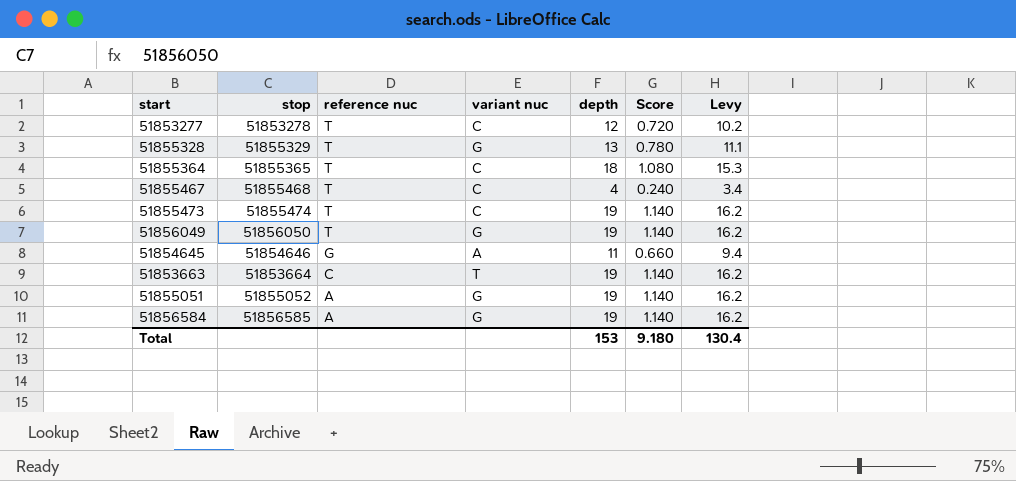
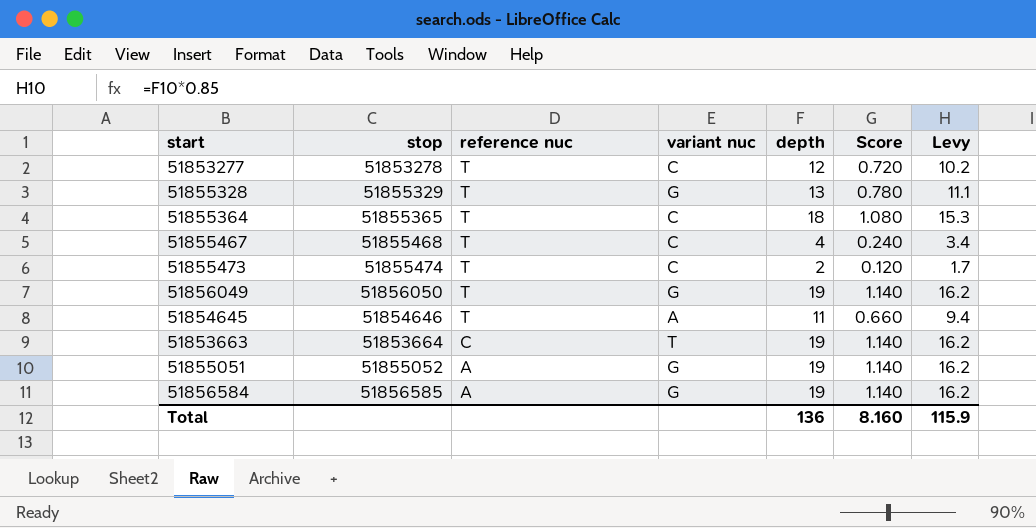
51855473 | depth: 19 -> 2
51855473 | Score: 1.140 -> 0.120
51855473 | Levy: 16.2 -> 1.7
51854645 | reference nuc: G -> T
Total | depth: 153 -> 136
Total | Score: 9.180 -> 8.160
Total | Levy: 130.4 -> 115.9

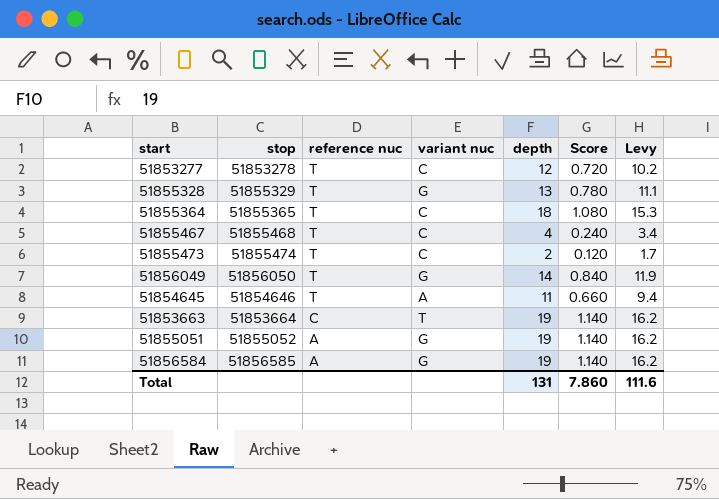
51856049 | depth: 19 -> 14
51856049 | Score: 1.140 -> 0.840
51856049 | Levy: 16.2 -> 11.9
Total | depth: 136 -> 131
Total | Score: 8.160 -> 7.860
Total | Levy: 115.9 -> 111.6

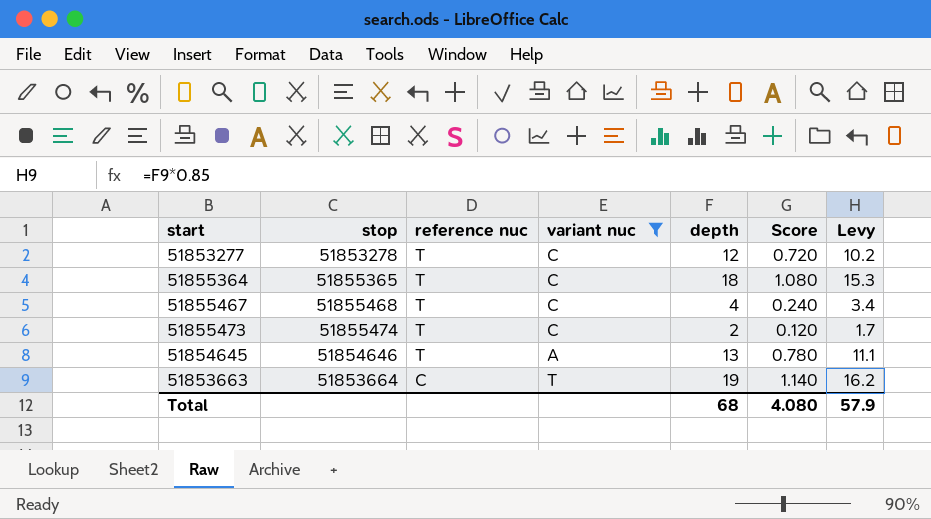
filter: none -> variant nuc != G
51854645 | depth: 11 -> 13
51854645 | Score: 0.660 -> 0.780
51854645 | Levy: 9.4 -> 11.1
Total | depth: 131 -> 68
Total | Score: 7.860 -> 4.080
Total | Levy: 111.6 -> 57.9

